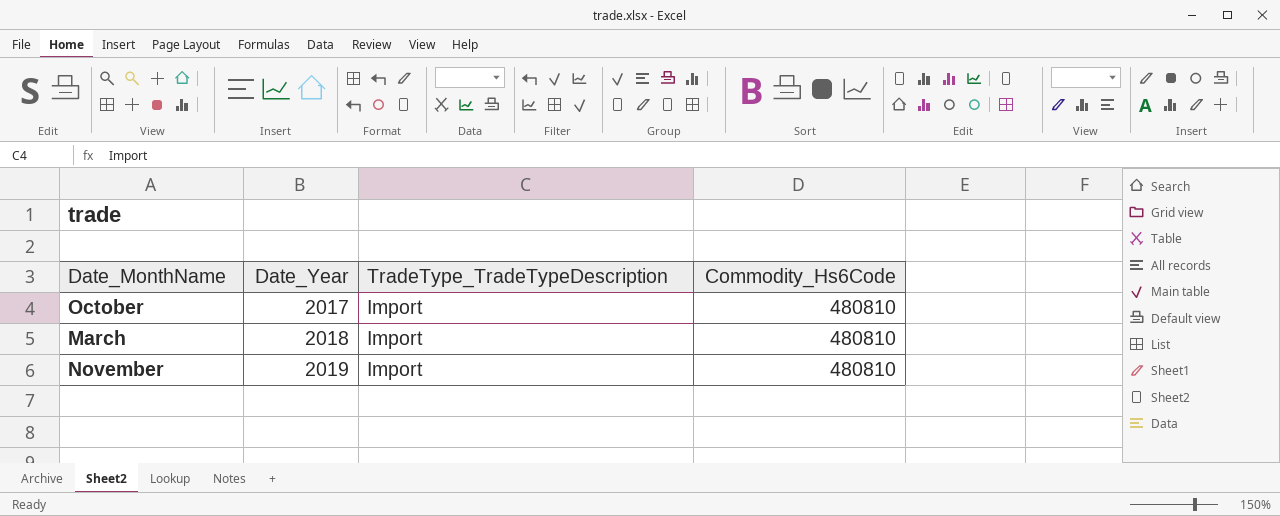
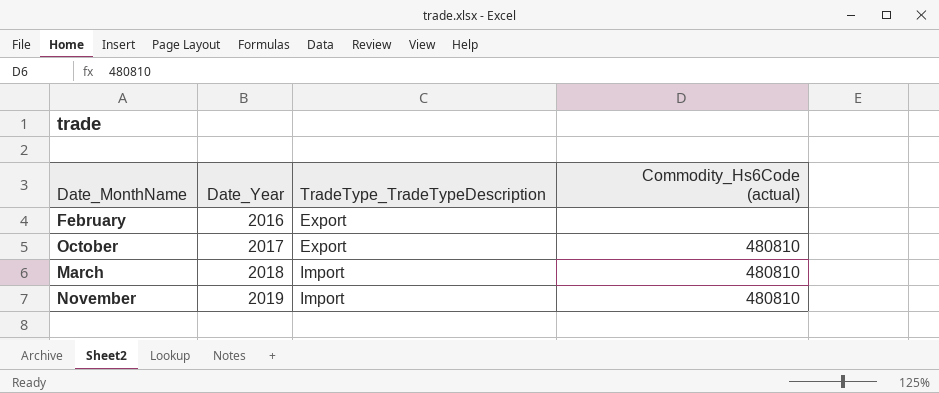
column name: Commodity_Hs6Code -> Commodity_Hs6Code (actual)
row February: none -> 2016 | Export | none
October | TradeType_TradeTypeDescription: Import -> Export

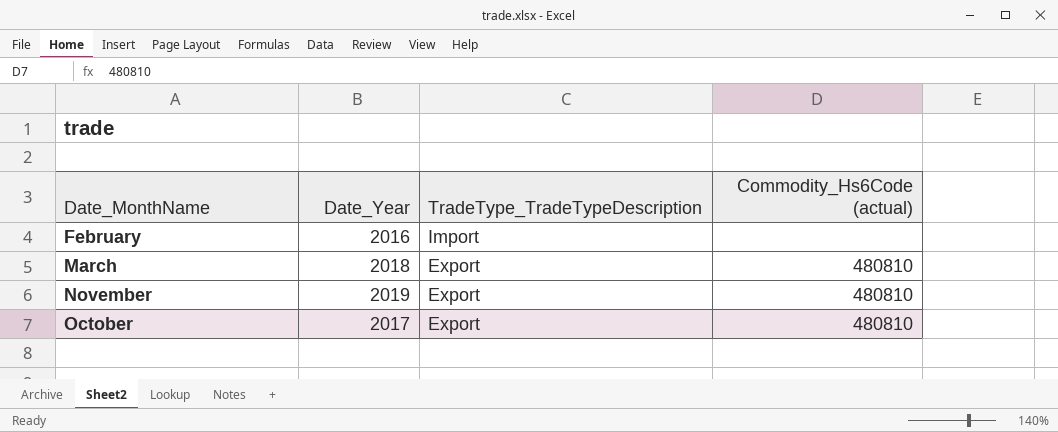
row order: Date_Year ascending -> TradeType_TradeTypeDescription descending
February | TradeType_TradeTypeDescription: Export -> Import
March | TradeType_TradeTypeDescription: Import -> Export
November | TradeType_TradeTypeDescription: Import -> Export

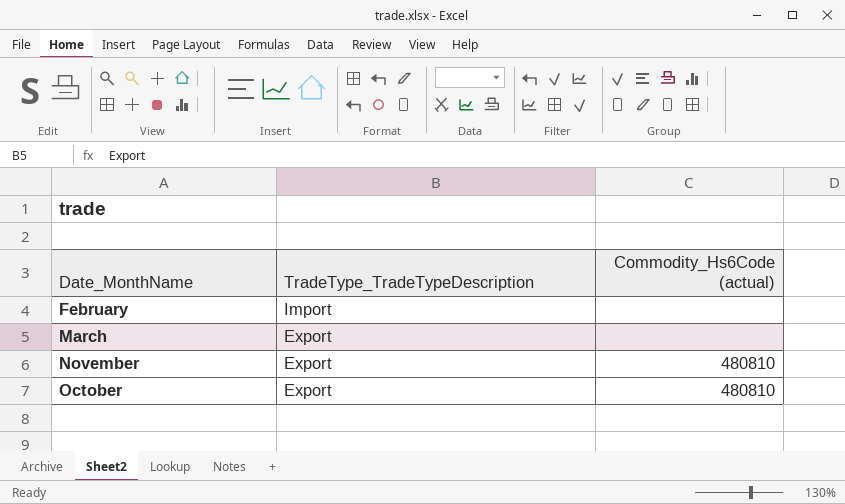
column Date_Year | position: 2 -> none
March | Commodity_Hs6Code (actual): 480810 -> none

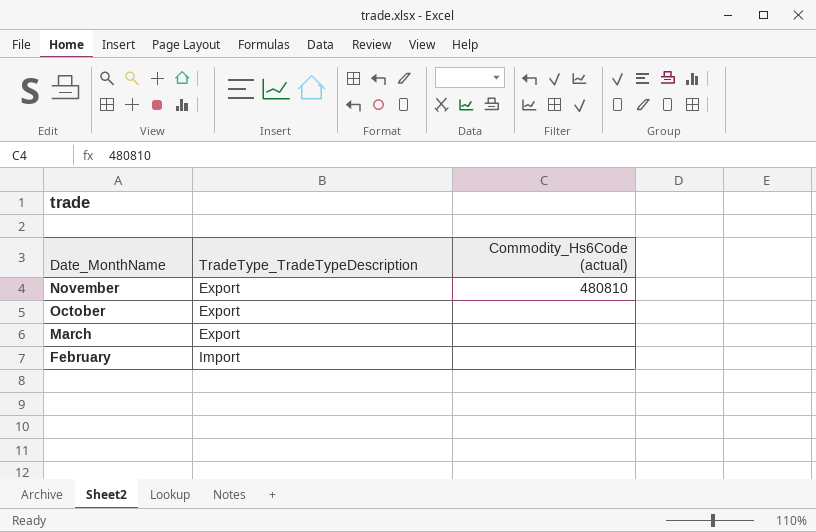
row order: TradeType_TradeTypeDescription descending -> Date_MonthName descending
October | Commodity_Hs6Code (actual): 480810 -> none

